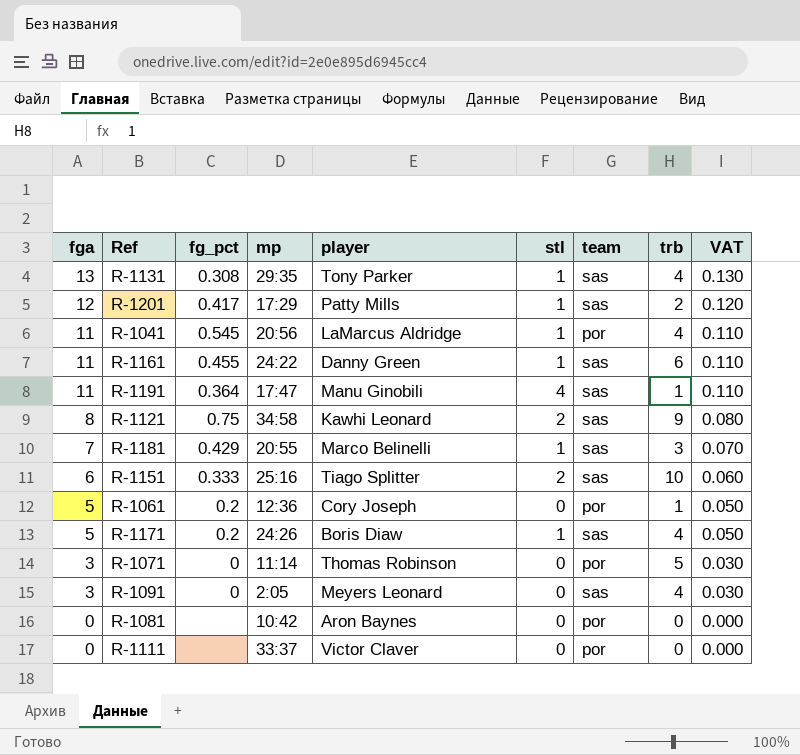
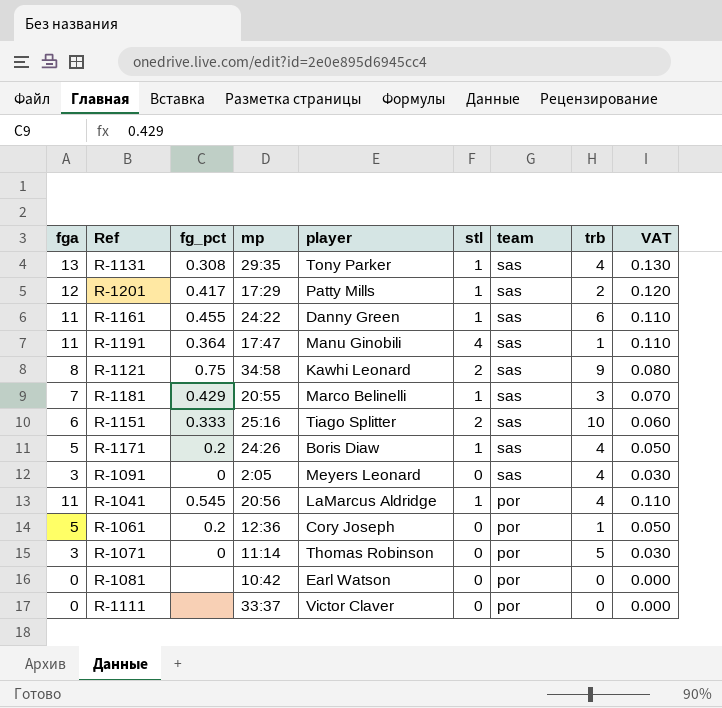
row order: fga descending -> team descending
R-1081 | player: Aron Baynes -> Earl Watson

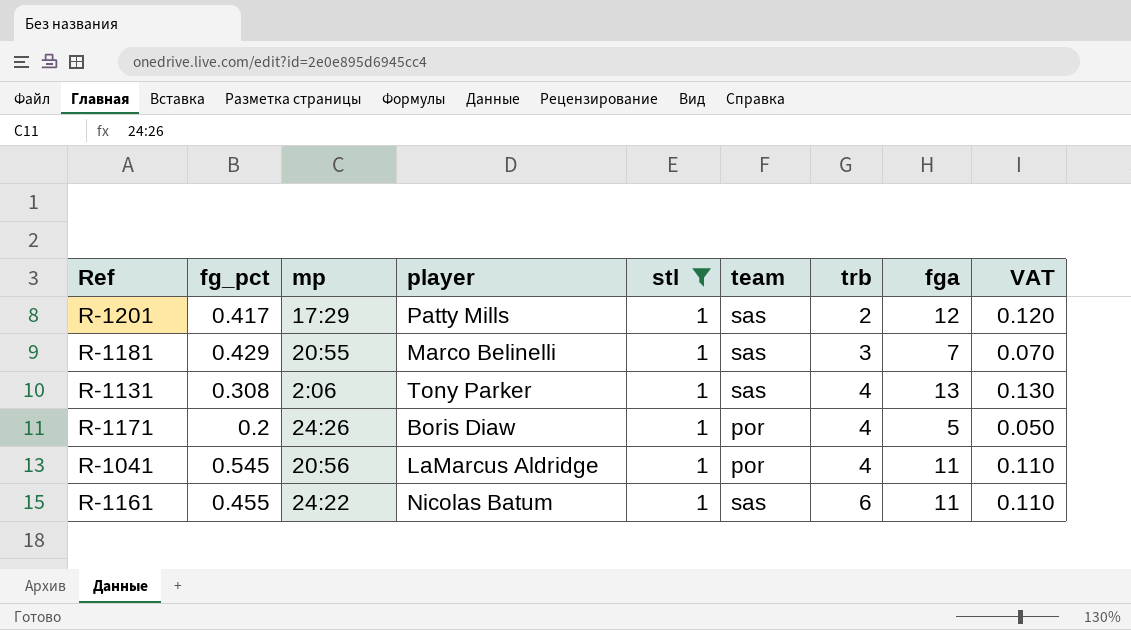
filter: none -> stl = 1
row order: team descending -> trb ascending
column fga | position: 1 -> 8
R-1131 | mp: 29:35 -> 2:06
R-1171 | team: sas -> por
R-1161 | player: Danny Green -> Nicolas Batum

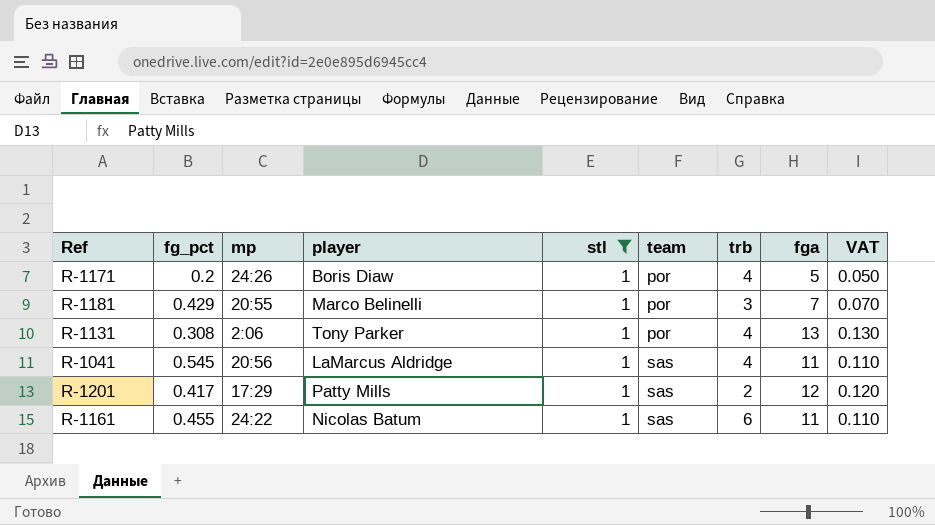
row order: trb ascending -> team ascending
R-1181 | team: sas -> por
R-1131 | team: sas -> por
R-1041 | team: por -> sas

